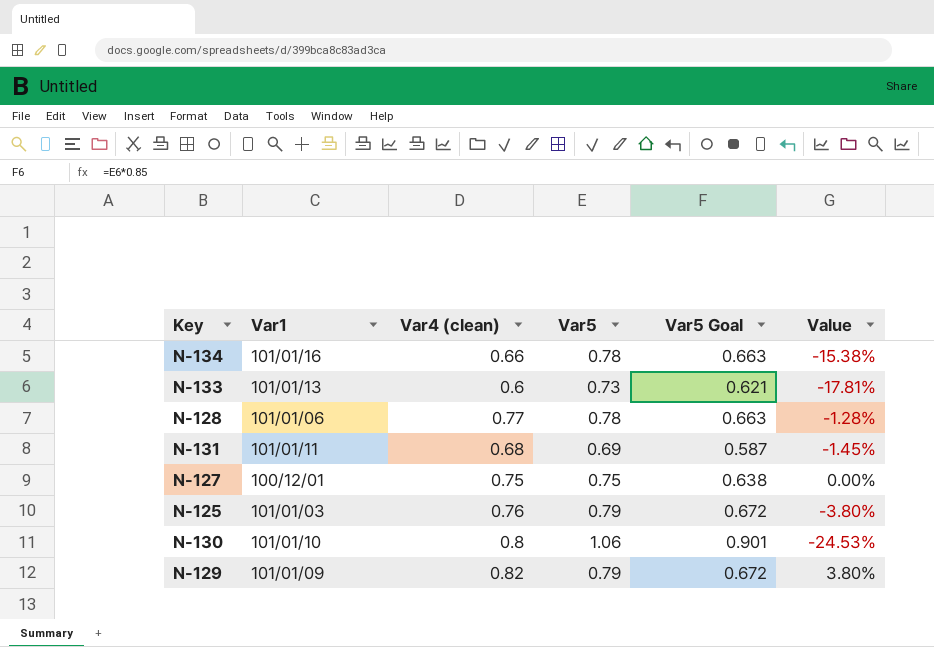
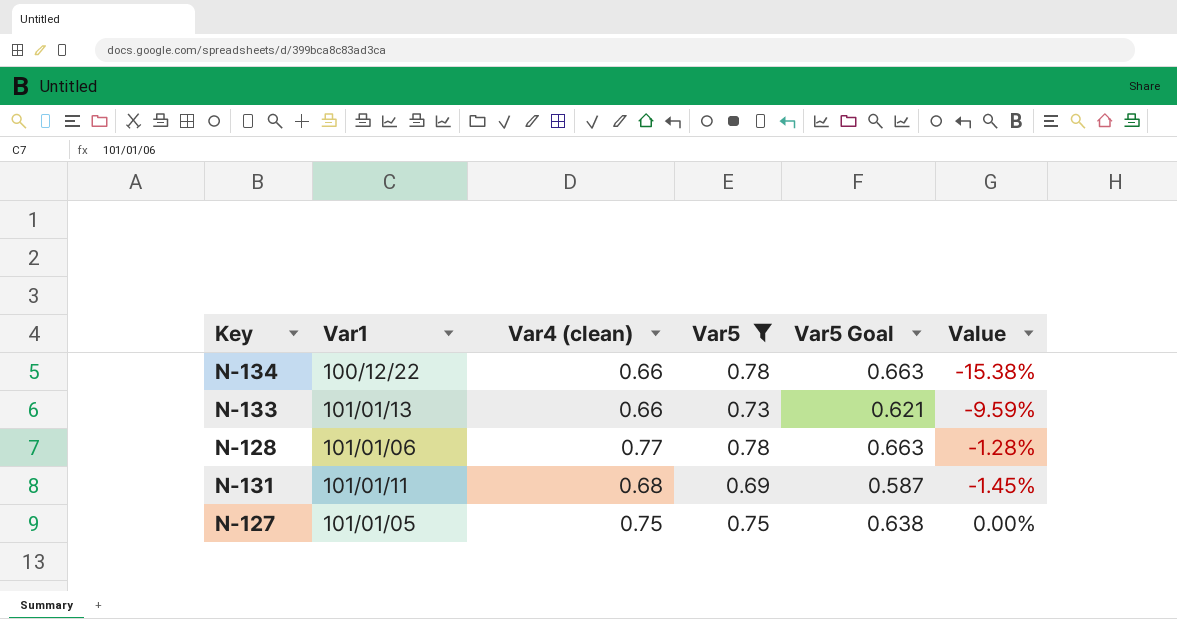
filter: none -> Var5 <= 0.78
N-134 | Var1: 101/01/16 -> 100/12/22
N-133 | Var4 (clean): 0.6 -> 0.66
N-133 | Value: -17.81% -> -9.59%
N-127 | Var1: 100/12/01 -> 101/01/05

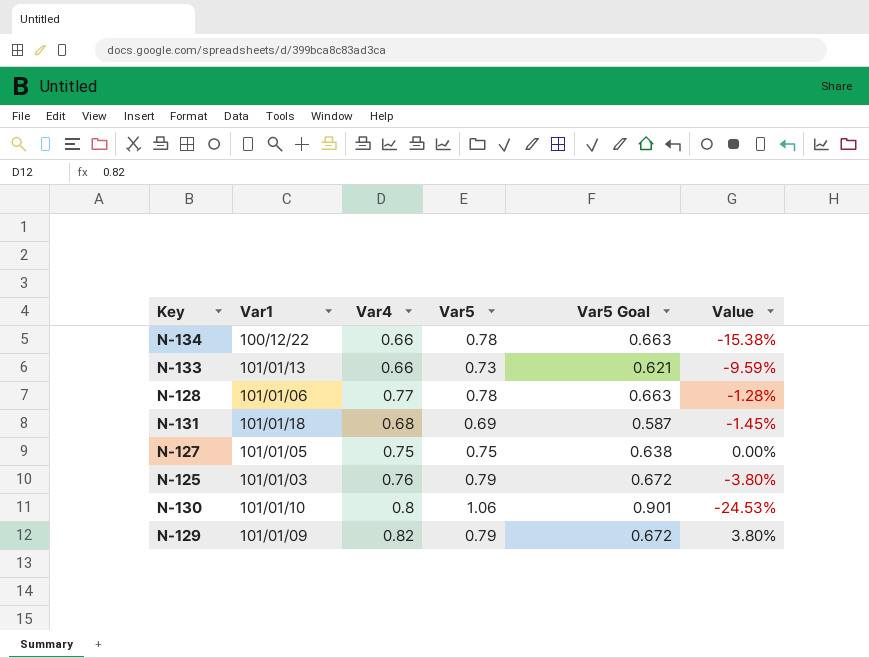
filter: Var5 <= 0.78 -> none
column name: Var4 (clean) -> Var4
N-131 | Var1: 101/01/11 -> 101/01/18

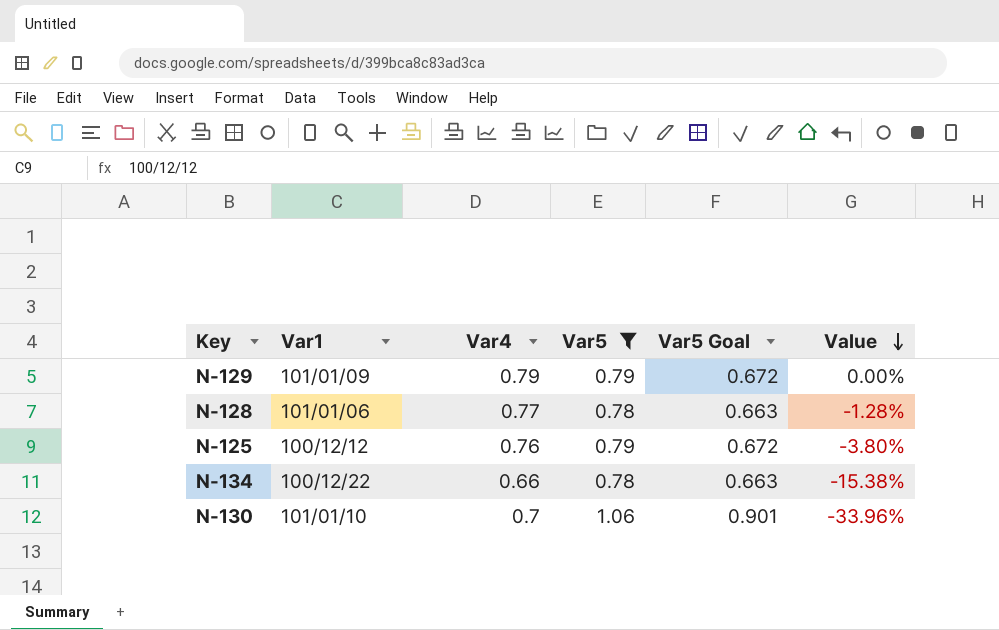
filter: none -> Var5 >= 0.78
row order: none -> Value descending
N-129 | Var4: 0.82 -> 0.79
N-129 | Value: 3.80% -> 0.00%
N-125 | Var1: 101/01/03 -> 100/12/12
N-130 | Var4: 0.8 -> 0.7
N-130 | Value: -24.53% -> -33.96%

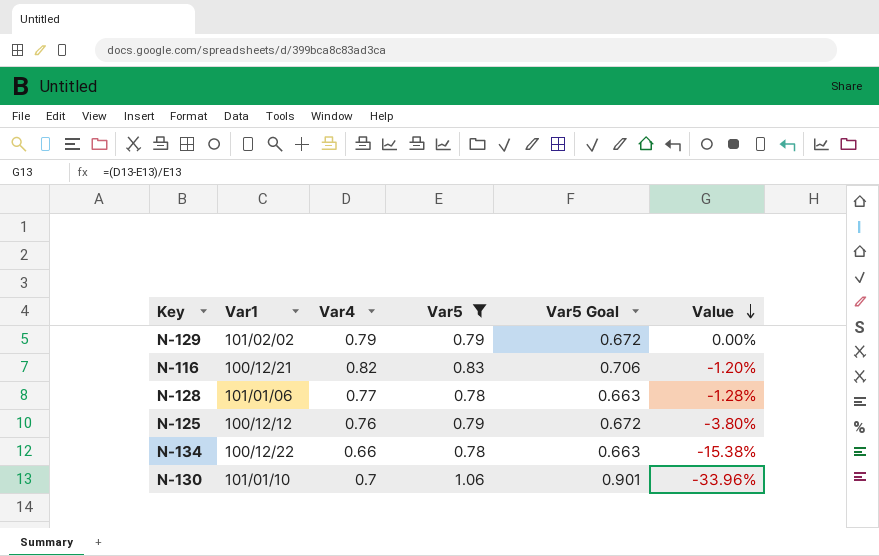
N-129 | Var1: 101/01/09 -> 101/02/02
row N-116: none -> 100/12/21 | 0.82 | 0.83 | 0.706 | -1.20%

